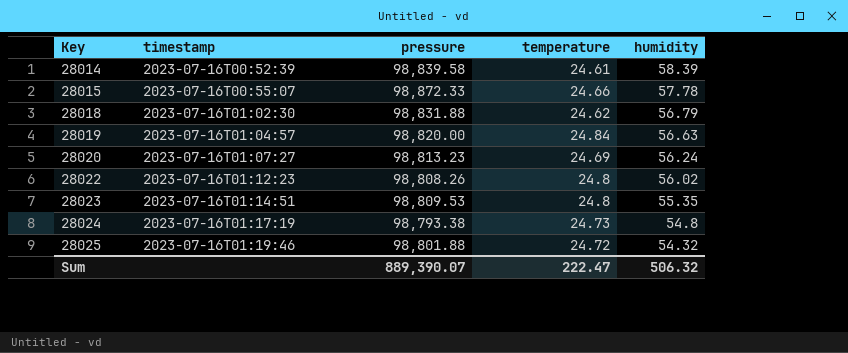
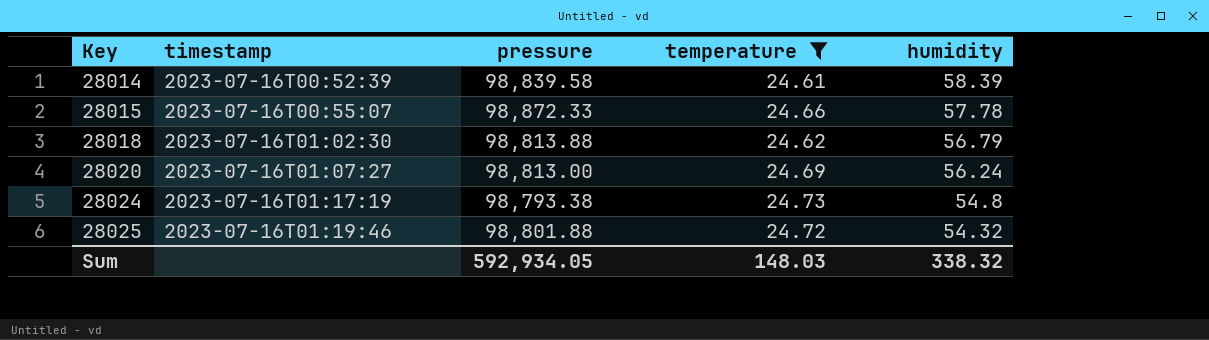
filter: none -> temperature <= 24.73
28018 | pressure: 98,831.88 -> 98,813.88
28020 | pressure: 98,813.23 -> 98,813.00
Sum | pressure: 889,390.07 -> 592,934.05
Sum | temperature: 222.47 -> 148.03
Sum | humidity: 506.32 -> 338.32

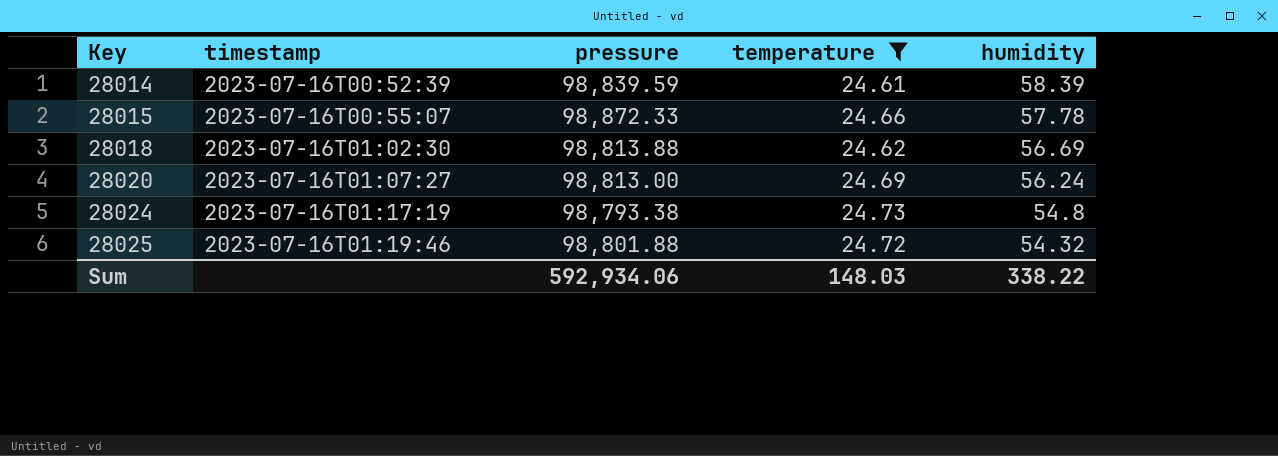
28014 | pressure: 98,839.58 -> 98,839.59
28018 | humidity: 56.79 -> 56.69
Sum | pressure: 592,934.05 -> 592,934.06
Sum | humidity: 338.32 -> 338.22

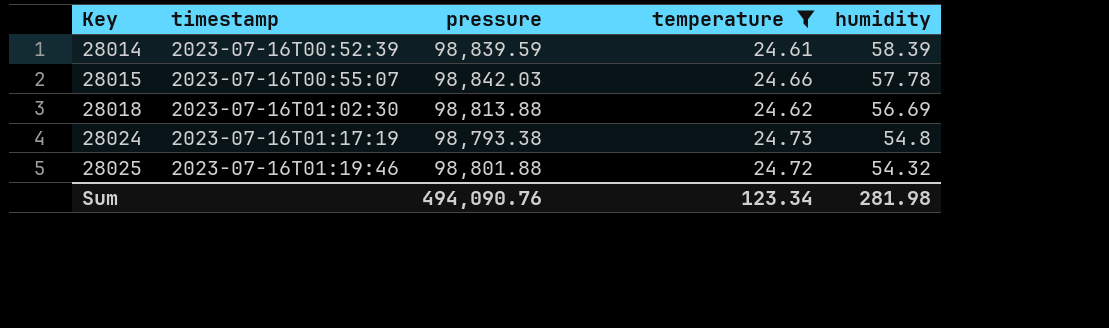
row 28020: 2023-07-16T01:07:27 | 98,813.00 | 24.69 | 56.24 -> none
28015 | pressure: 98,872.33 -> 98,842.03
Sum | pressure: 592,934.06 -> 494,090.76
Sum | temperature: 148.03 -> 123.34
Sum | humidity: 338.22 -> 281.98

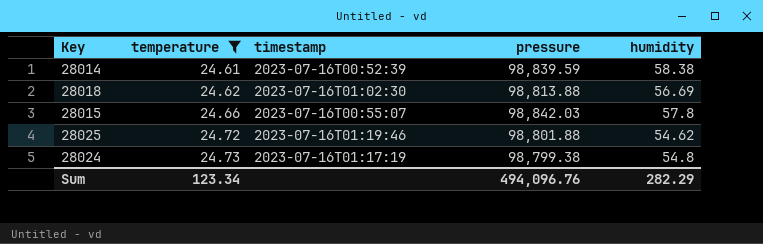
row order: Key ascending -> temperature ascending
column temperature | position: 4 -> 2
28014 | humidity: 58.39 -> 58.38
28015 | humidity: 57.78 -> 57.8
28025 | humidity: 54.32 -> 54.62
28024 | pressure: 98,793.38 -> 98,799.38
Sum | pressure: 494,090.76 -> 494,096.76
Sum | humidity: 281.98 -> 282.29

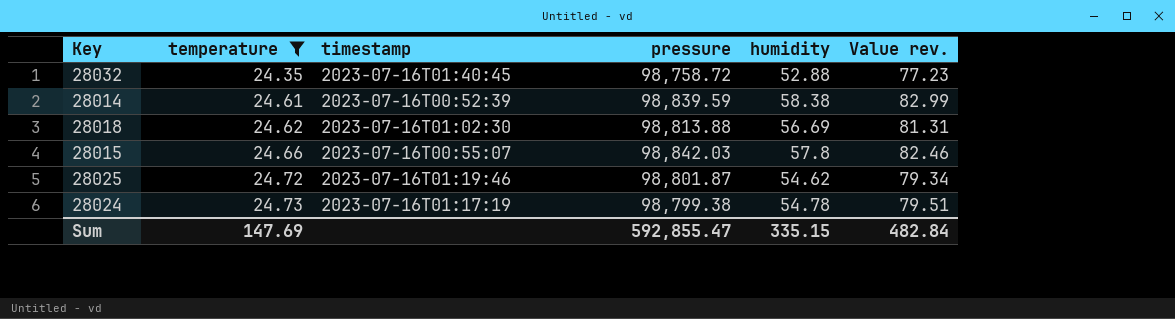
column Value rev. | formula: none -> [temperature] + [humidity]
row 28032: none -> 24.35 | 2023-07-16T01:40:45 | 98,758.72 | 52.88 | 77.23
28025 | pressure: 98,801.88 -> 98,801.87
28024 | humidity: 54.8 -> 54.78
Sum | temperature: 123.34 -> 147.69
Sum | pressure: 494,096.76 -> 592,855.47
Sum | humidity: 282.29 -> 335.15

